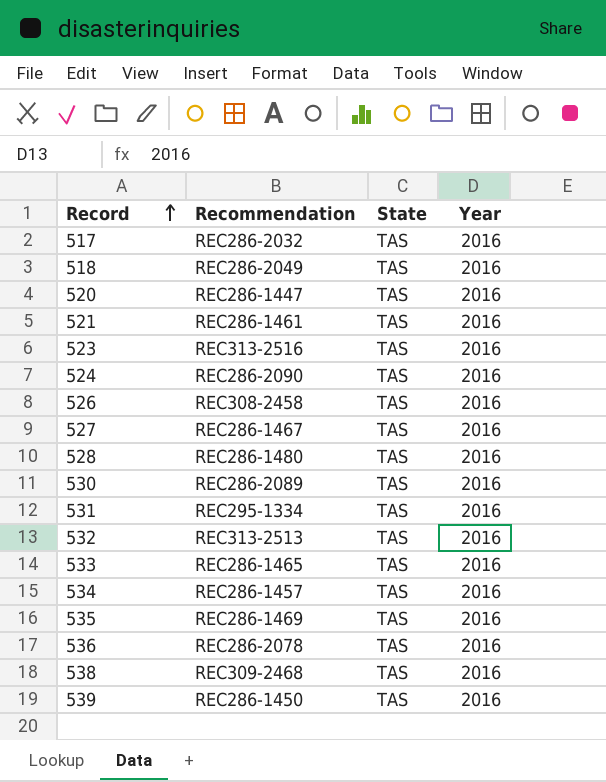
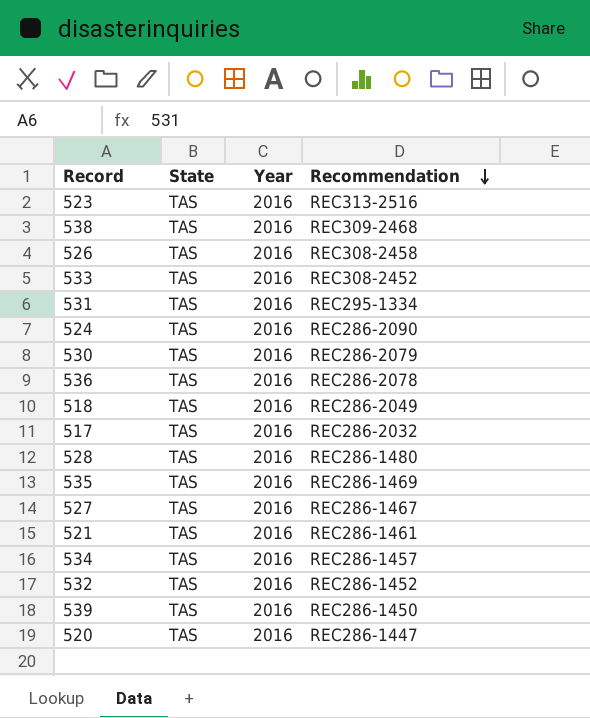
row order: Record ascending -> Recommendation descending
column Recommendation | position: 2 -> 4
533 | Recommendation: REC286-1465 -> REC308-2452
530 | Recommendation: REC286-2089 -> REC286-2079
532 | Recommendation: REC313-2513 -> REC286-1452

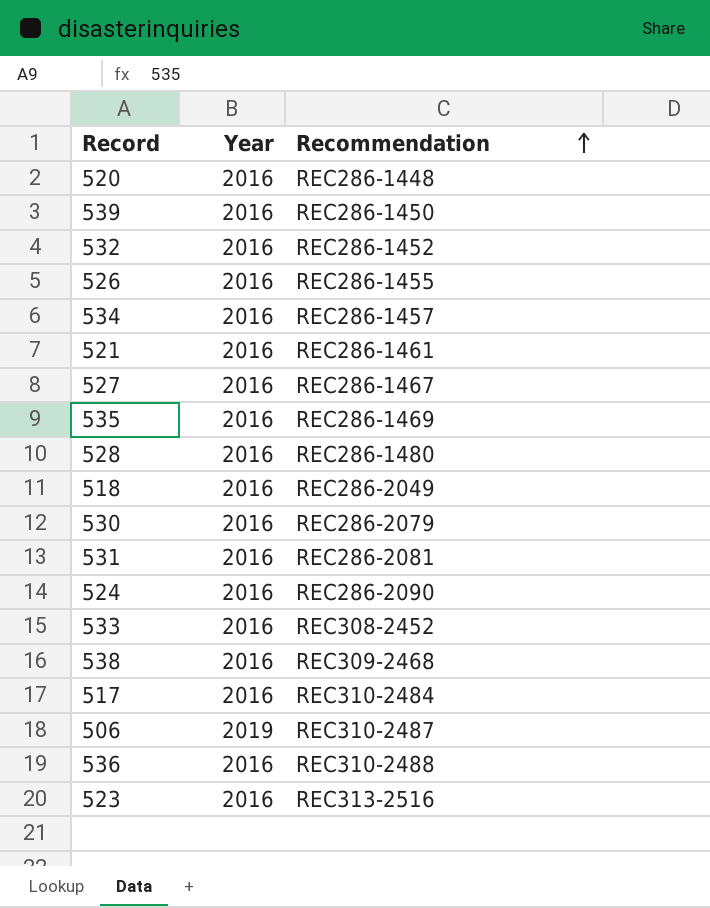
row order: Recommendation descending -> Recommendation ascending
column State | position: 2 -> none
520 | Recommendation: REC286-1447 -> REC286-1448
526 | Recommendation: REC308-2458 -> REC286-1455
531 | Recommendation: REC295-1334 -> REC286-2081
517 | Recommendation: REC286-2032 -> REC310-2484
row 506: none -> 2019 | REC310-2487
536 | Recommendation: REC286-2078 -> REC310-2488

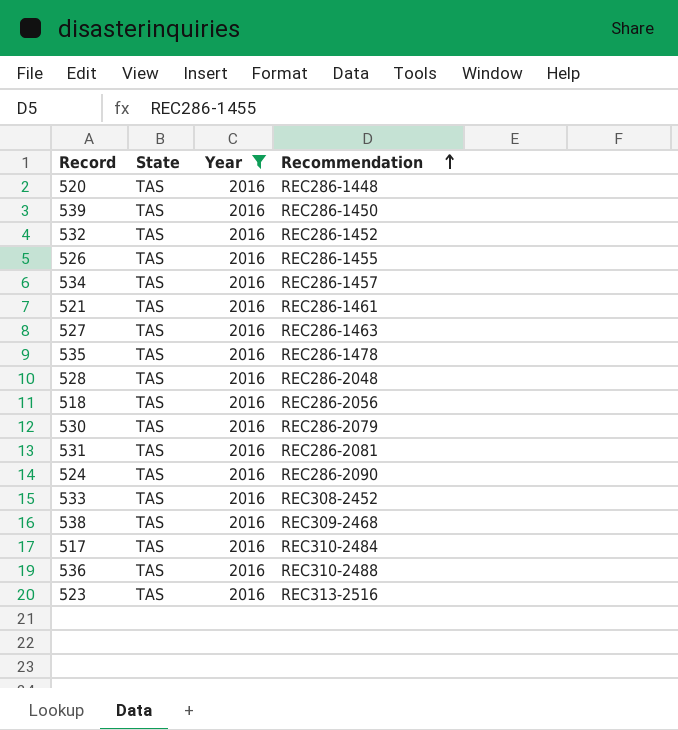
filter: none -> Year = 2016
column State | position: none -> 2
527 | Recommendation: REC286-1467 -> REC286-1463
535 | Recommendation: REC286-1469 -> REC286-1478
528 | Recommendation: REC286-1480 -> REC286-2048
518 | Recommendation: REC286-2049 -> REC286-2056

